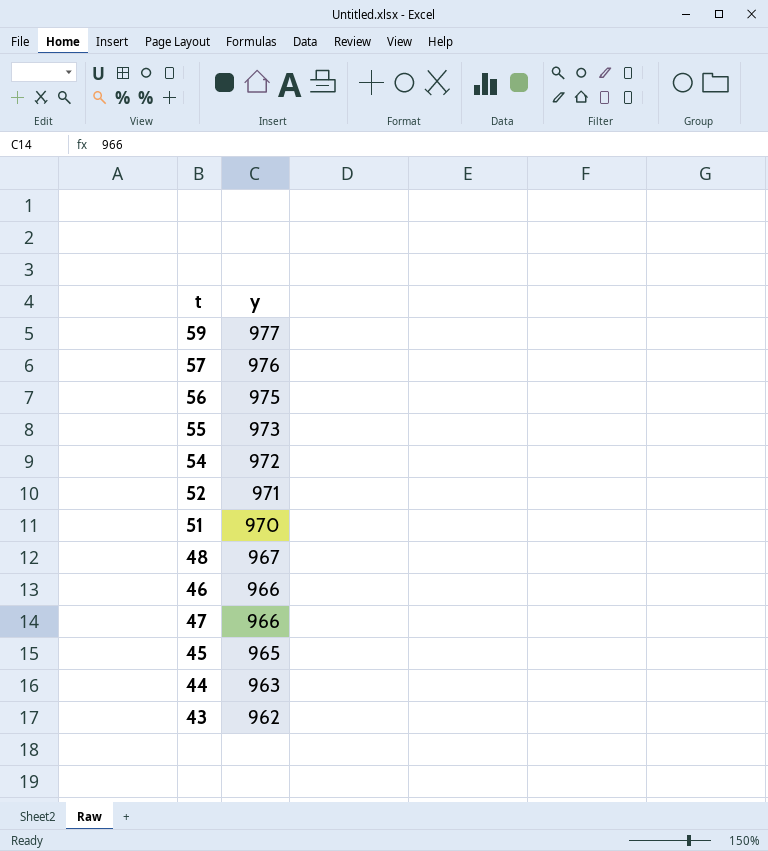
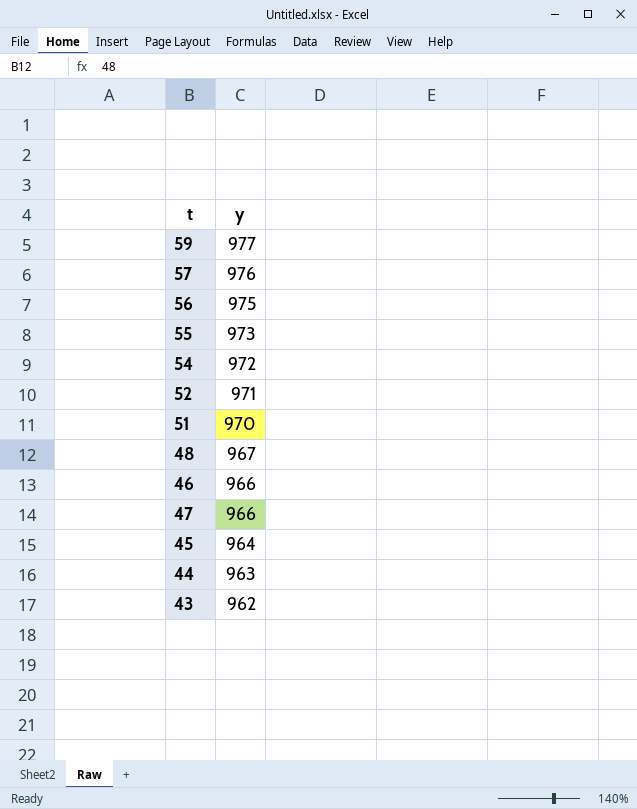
45 | y: 965 -> 964

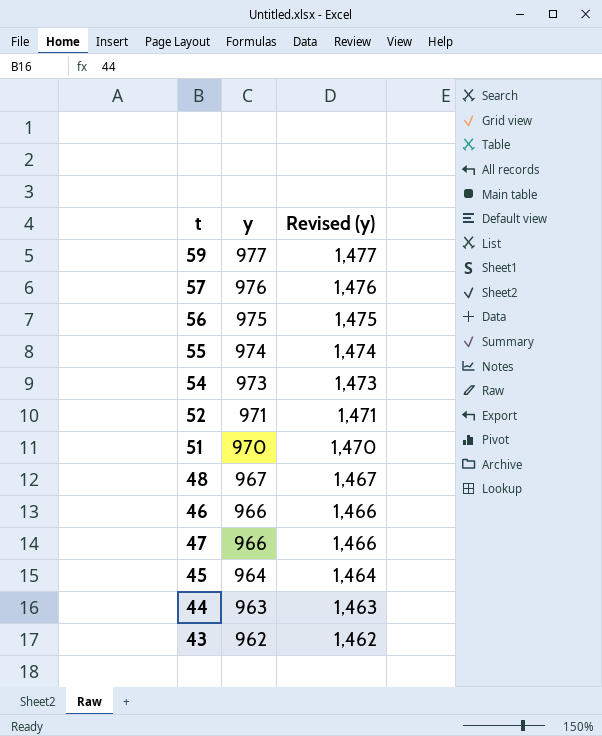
column Revised (y) | formula: none -> [y] + 500
55 | y: 973 -> 974
54 | y: 972 -> 973

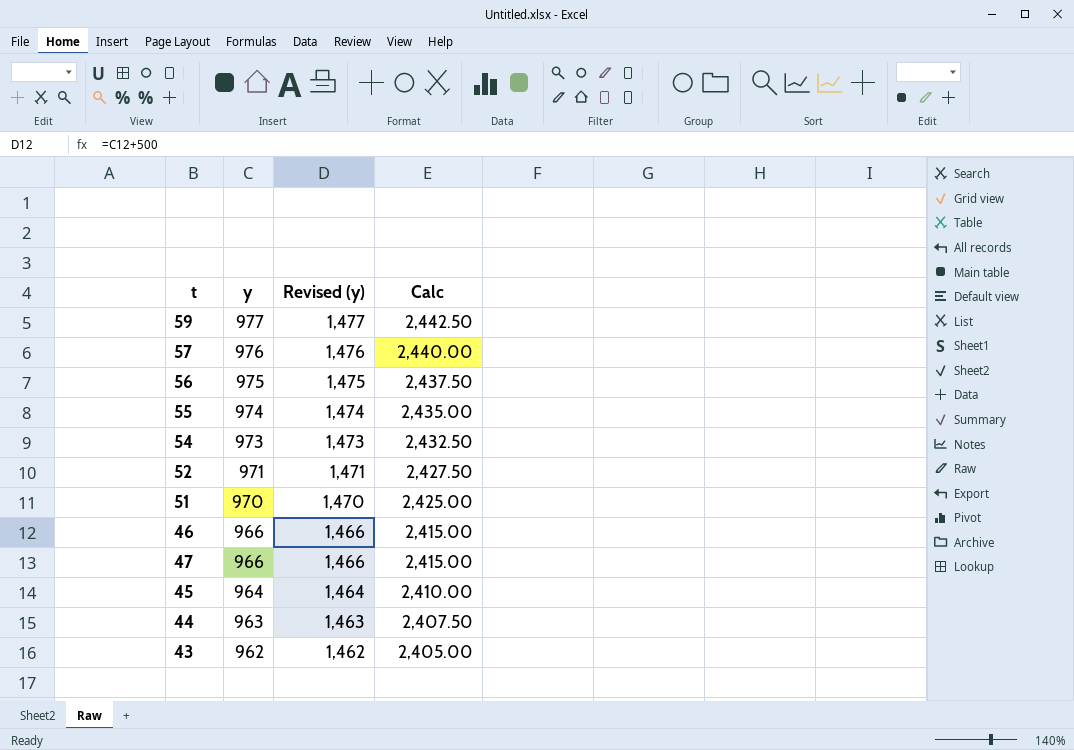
column Calc | formula: none -> [y] * 2.5
row 48: 967 | 1,467 -> none

